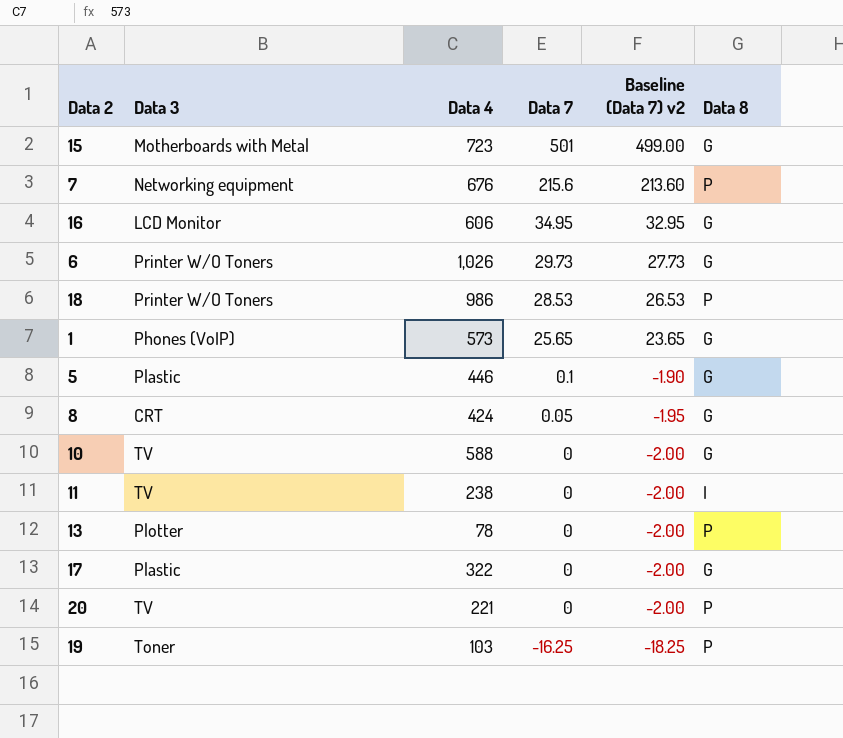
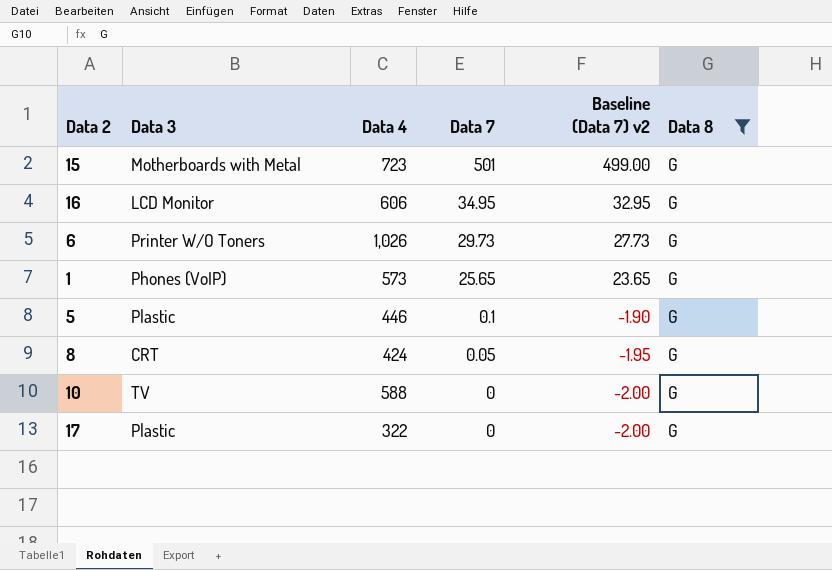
filter: none -> Data 8 = G

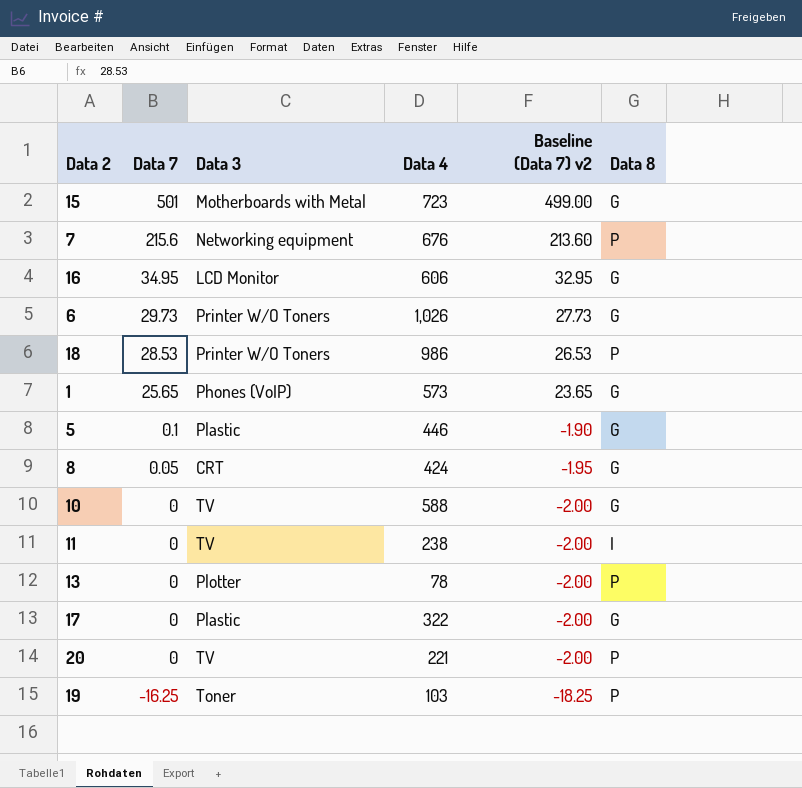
filter: Data 8 = G -> none
column Data 7 | position: 4 -> 2

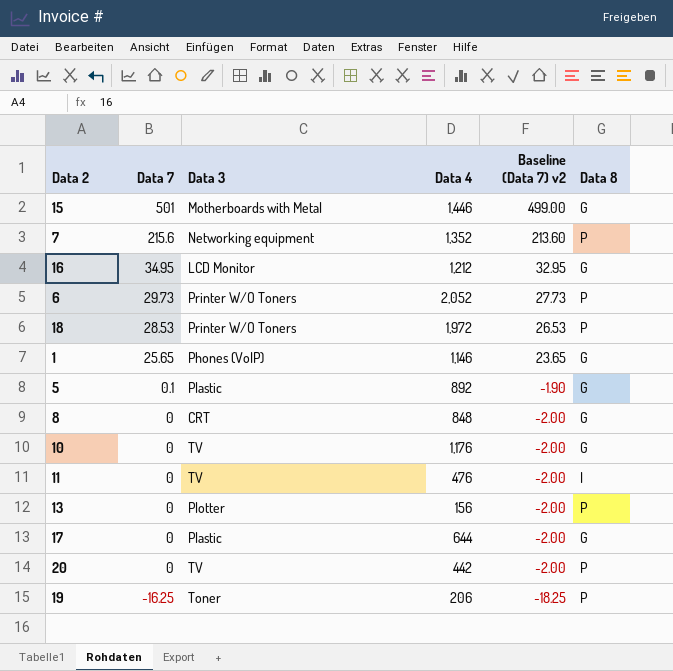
15 | Data 4: 723 -> 1,446
7 | Data 4: 676 -> 1,352
16 | Data 4: 606 -> 1,212
6 | Data 4: 1,026 -> 2,052
6 | Data 8: G -> P
18 | Data 4: 986 -> 1,972
1 | Data 4: 573 -> 1,146
5 | Data 4: 446 -> 892
8 | Data 7: 0.05 -> 0
8 | Data 4: 424 -> 848
8 | Baseline (Data 7) v2: -1.95 -> -2.00
10 | Data 4: 588 -> 1,176
11 | Data 4: 238 -> 476
13 | Data 4: 78 -> 156
17 | Data 4: 322 -> 644
20 | Data 4: 221 -> 442
19 | Data 4: 103 -> 206

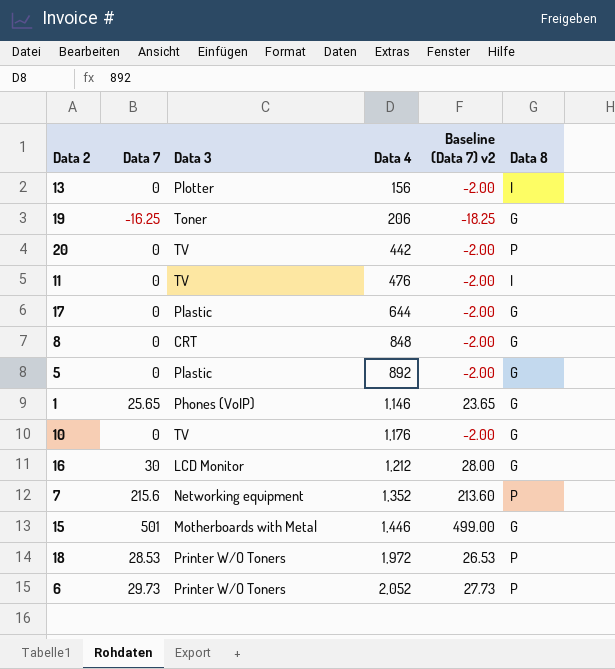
row order: Data 7 descending -> Data 4 ascending
13 | Data 8: P -> I
19 | Data 8: P -> G
5 | Data 7: 0.1 -> 0
5 | Baseline (Data 7) v2: -1.90 -> -2.00
16 | Data 7: 34.95 -> 30
16 | Baseline (Data 7) v2: 32.95 -> 28.00

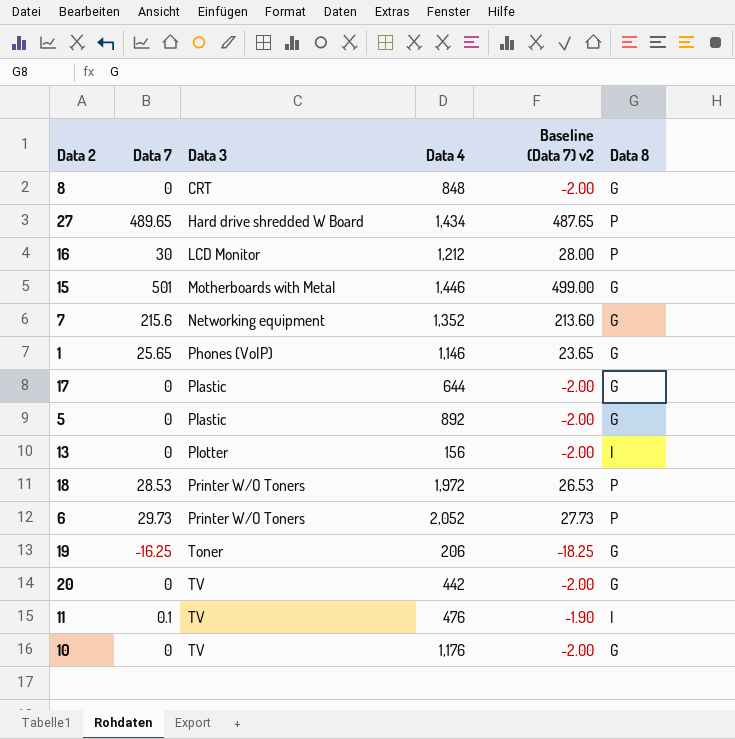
row order: Data 4 ascending -> Data 3 ascending
row 27: none -> 489.65 | Hard drive shredded W Board | 1,434 | 487.65 | P
16 | Data 8: G -> P
7 | Data 8: P -> G
20 | Data 8: P -> G
11 | Data 7: 0 -> 0.1
11 | Baseline (Data 7) v2: -2.00 -> -1.90

